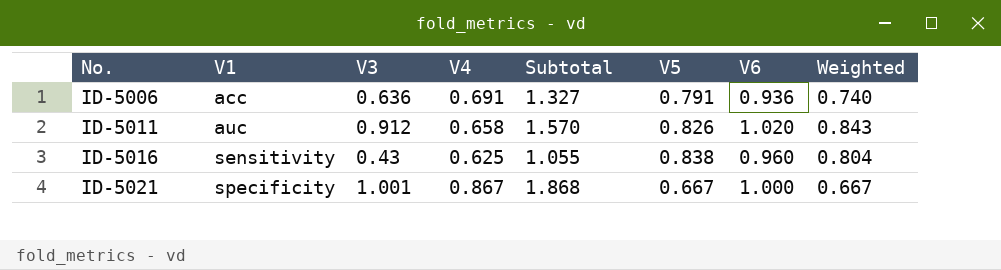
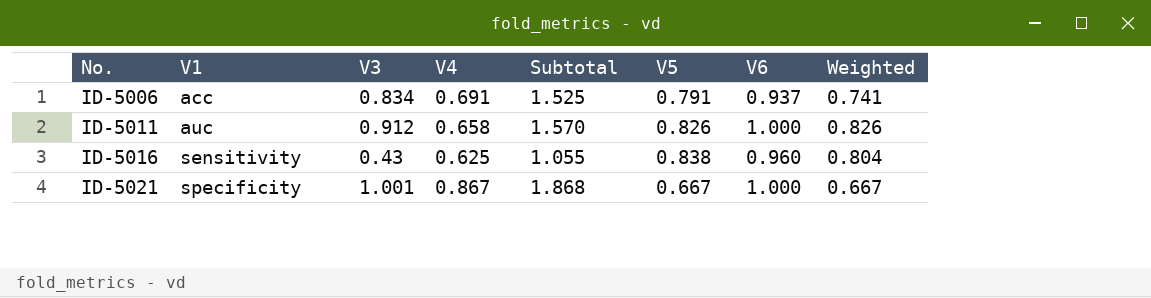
ID-5006 | V3: 0.636 -> 0.834
ID-5006 | Subtotal: 1.327 -> 1.525
ID-5006 | V6: 0.936 -> 0.937
ID-5006 | Weighted: 0.740 -> 0.741
ID-5011 | V6: 1.020 -> 1.000
ID-5011 | Weighted: 0.843 -> 0.826

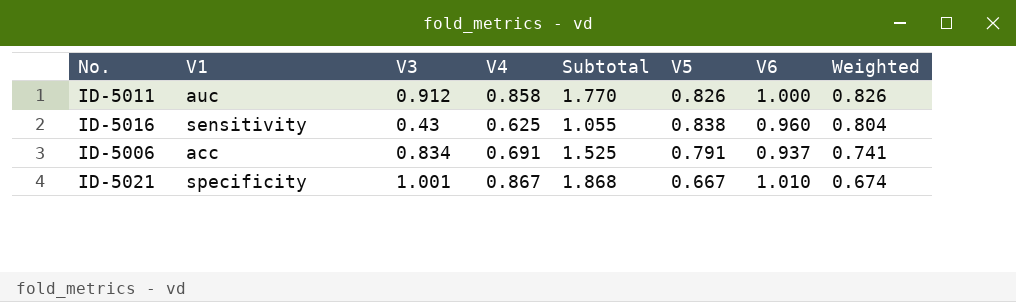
row order: No. ascending -> Weighted descending
ID-5011 | V4: 0.658 -> 0.858
ID-5011 | Subtotal: 1.570 -> 1.770
ID-5021 | V6: 1.000 -> 1.010
ID-5021 | Weighted: 0.667 -> 0.674

